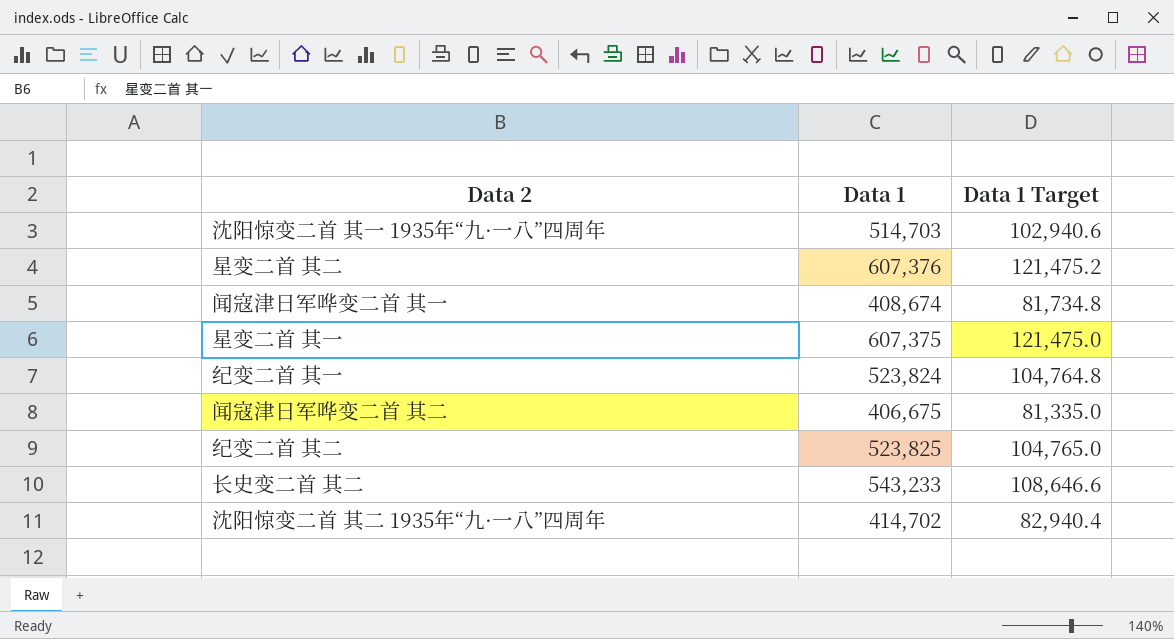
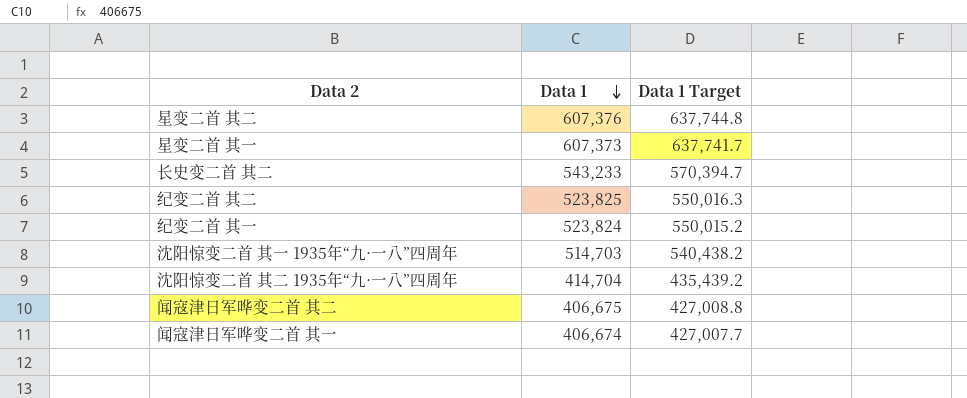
row order: none -> Data 1 descending
column Data 1 Target | formula: [Data 1] * 0.2 -> [Data 1] * 1.05
星变二首 其一 | Data 1: 607,375 -> 607,373
沈阳惊变二首 其二 1935年“九·一八”四周年 | Data 1: 414,702 -> 414,704
闻寇津日军哗变二首 其一 | Data 1: 408,674 -> 406,674

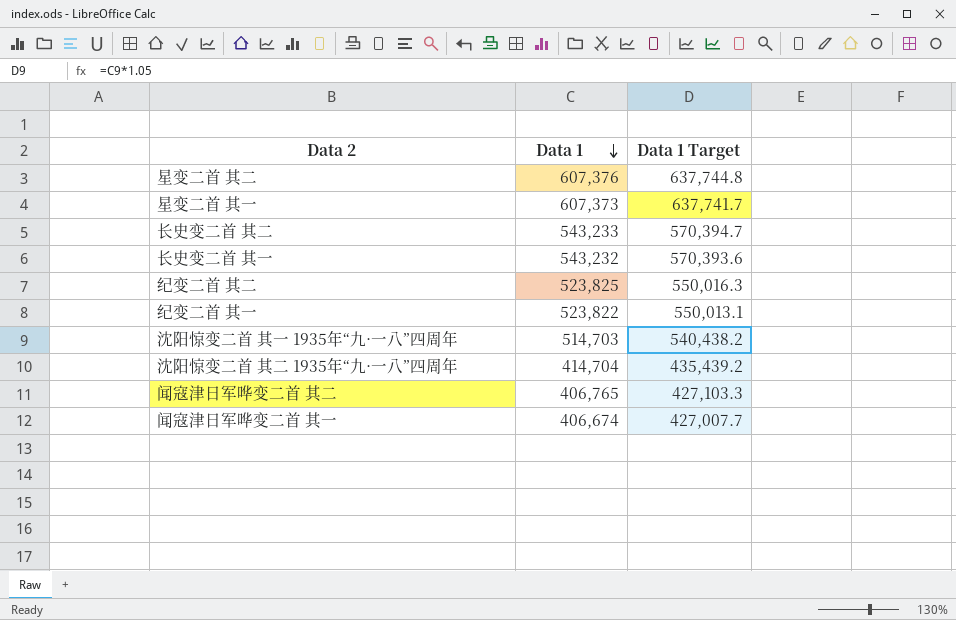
row 长史变二首 其一: none -> 543,232 | 570,393.6
纪变二首 其一 | Data 1: 523,824 -> 523,822
纪变二首 其一 | Data 1 Target: 550,015.2 -> 550,013.1
闻寇津日军哗变二首 其二 | Data 1: 406,675 -> 406,765
闻寇津日军哗变二首 其二 | Data 1 Target: 427,008.8 -> 427,103.3

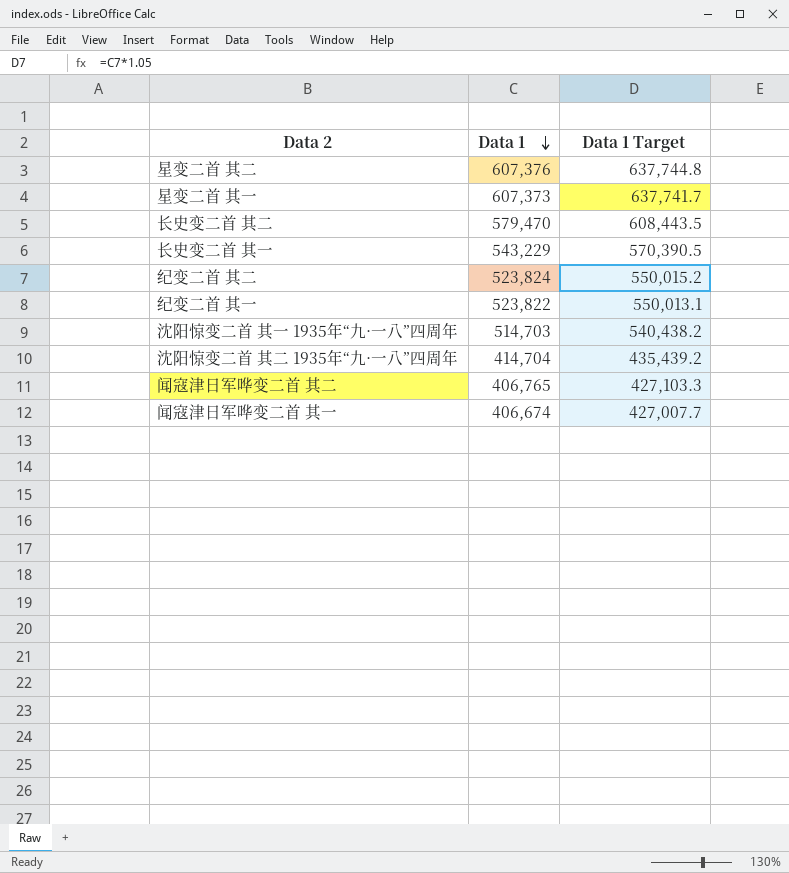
长史变二首 其二 | Data 1: 543,233 -> 579,470
长史变二首 其二 | Data 1 Target: 570,394.7 -> 608,443.5
长史变二首 其一 | Data 1: 543,232 -> 543,229
长史变二首 其一 | Data 1 Target: 570,393.6 -> 570,390.5
纪变二首 其二 | Data 1: 523,825 -> 523,824
纪变二首 其二 | Data 1 Target: 550,016.3 -> 550,015.2

